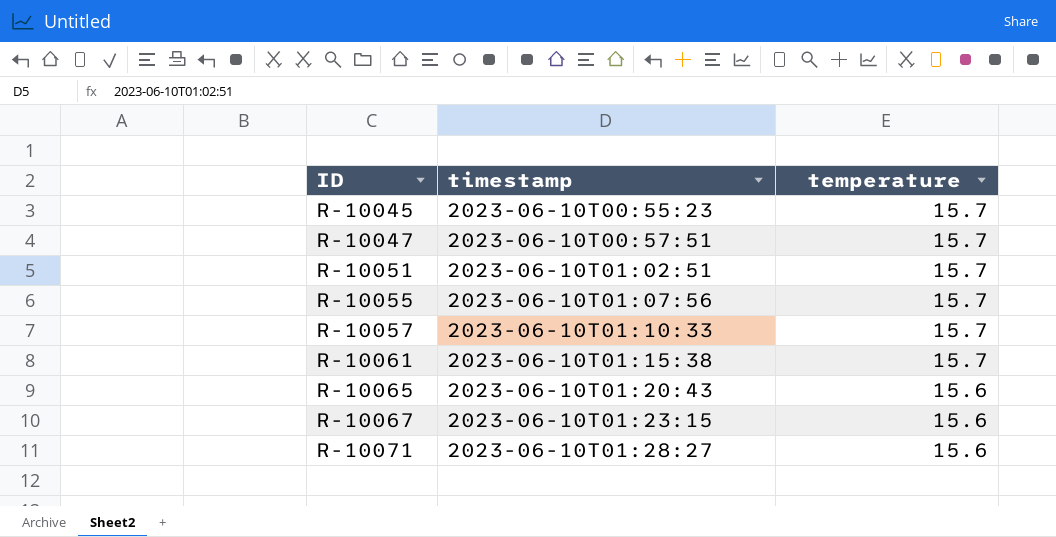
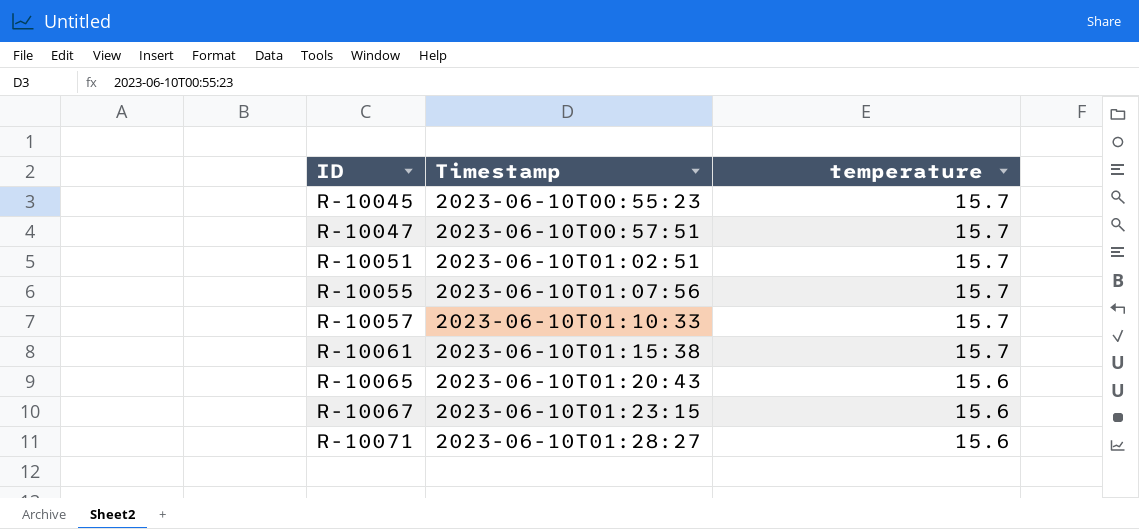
column name: timestamp -> Timestamp

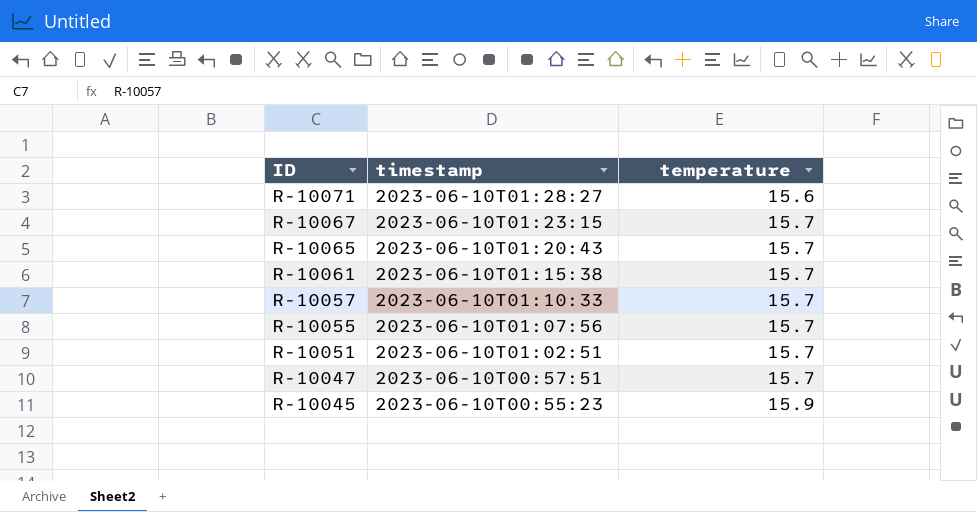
row order: ID ascending -> ID descending
column name: Timestamp -> timestamp
R-10067 | temperature: 15.6 -> 15.7
R-10065 | temperature: 15.6 -> 15.7
R-10045 | temperature: 15.7 -> 15.9

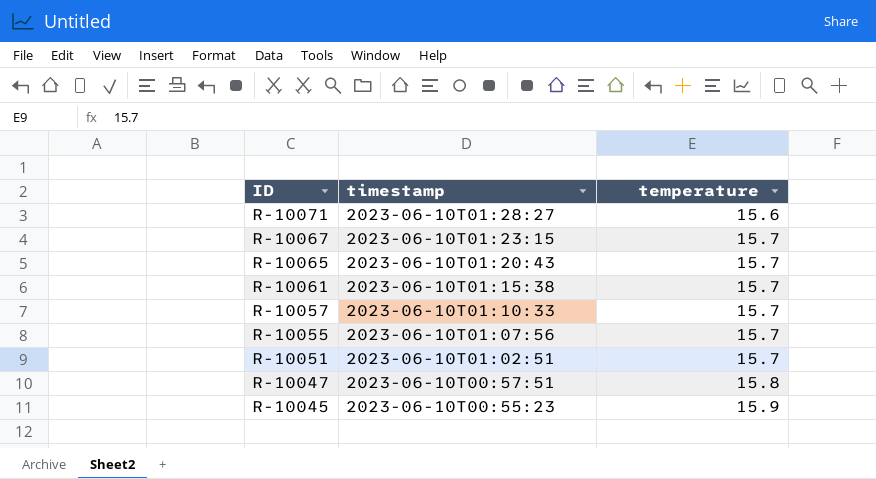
R-10047 | temperature: 15.7 -> 15.8

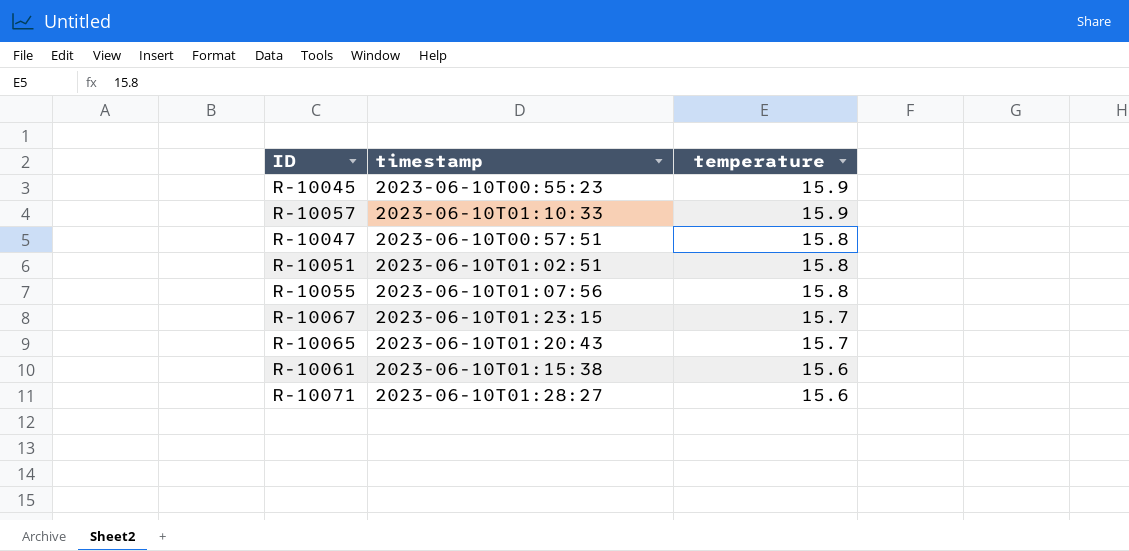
row order: ID descending -> temperature descending
R-10057 | temperature: 15.7 -> 15.9
R-10051 | temperature: 15.7 -> 15.8
R-10055 | temperature: 15.7 -> 15.8
R-10061 | temperature: 15.7 -> 15.6

